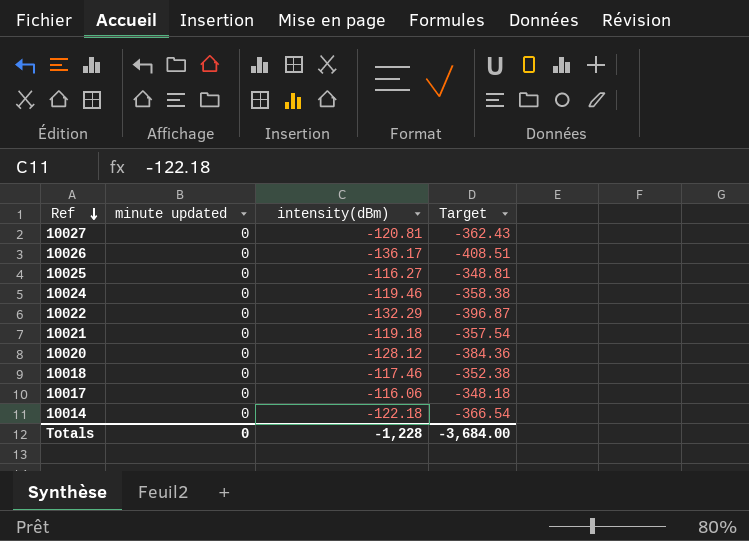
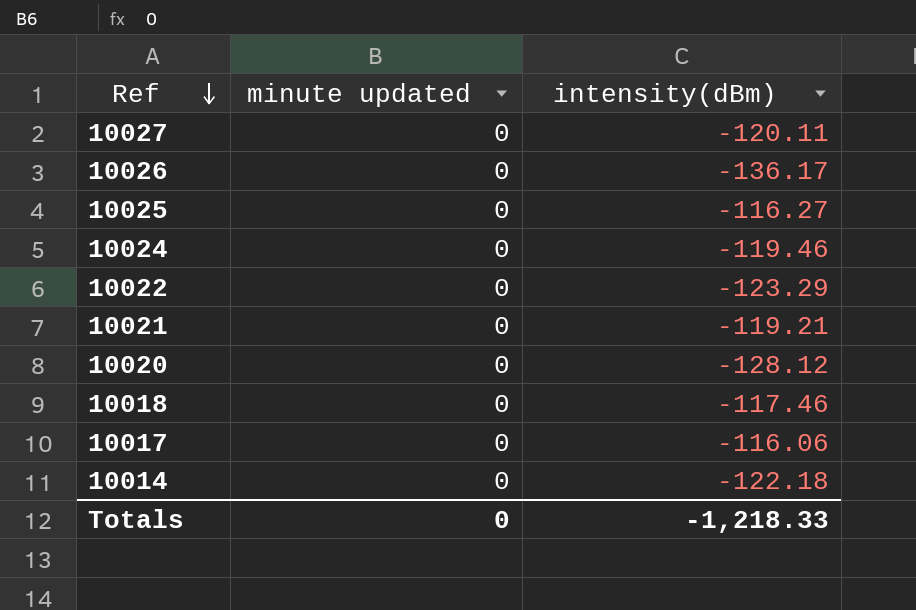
column Target | formula: [intensity(dBm)] * 3 -> none
10027 | intensity(dBm): -120.81 -> -120.11
10022 | intensity(dBm): -132.29 -> -123.29
10021 | intensity(dBm): -119.18 -> -119.21
Totals | intensity(dBm): -1,228 -> -1,218.33

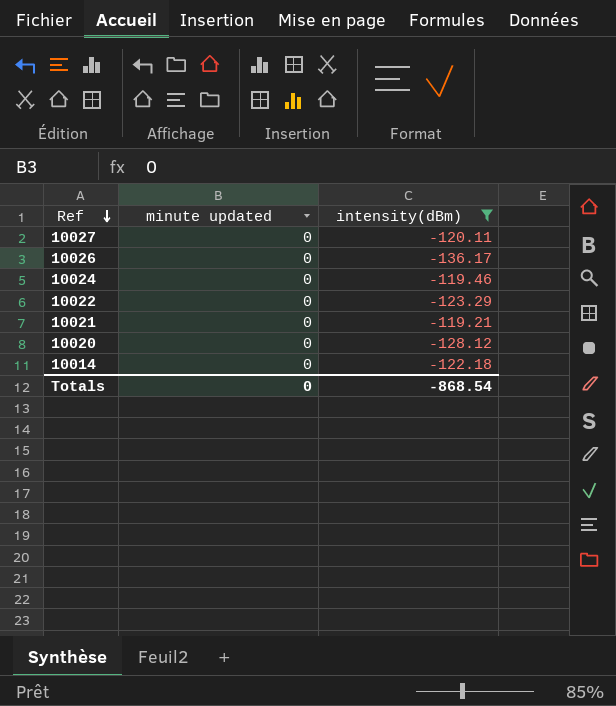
filter: none -> intensity(dBm) <= -119.21
Totals | intensity(dBm): -1,218.33 -> -868.54

